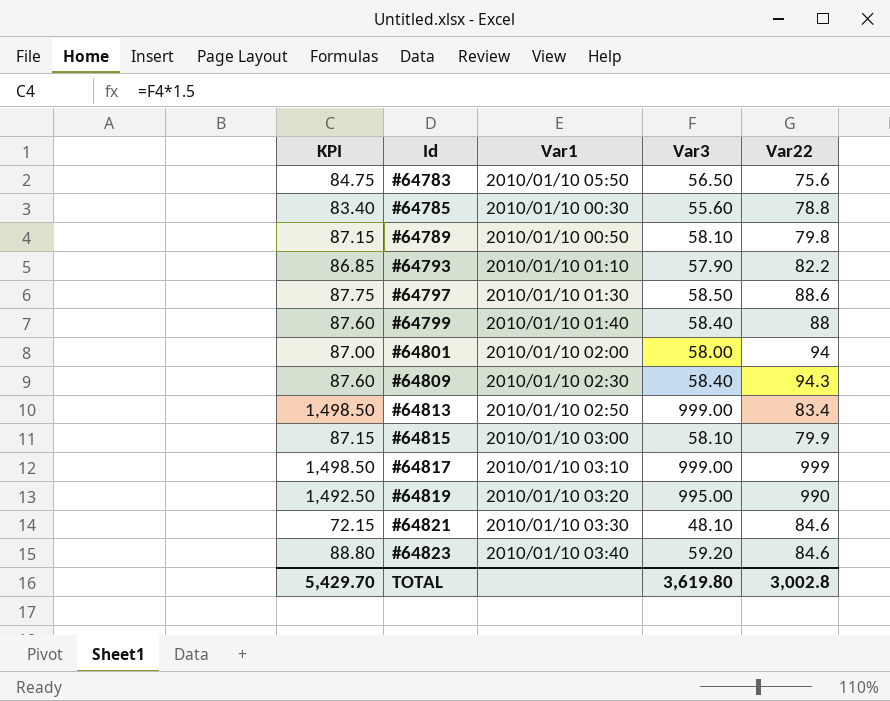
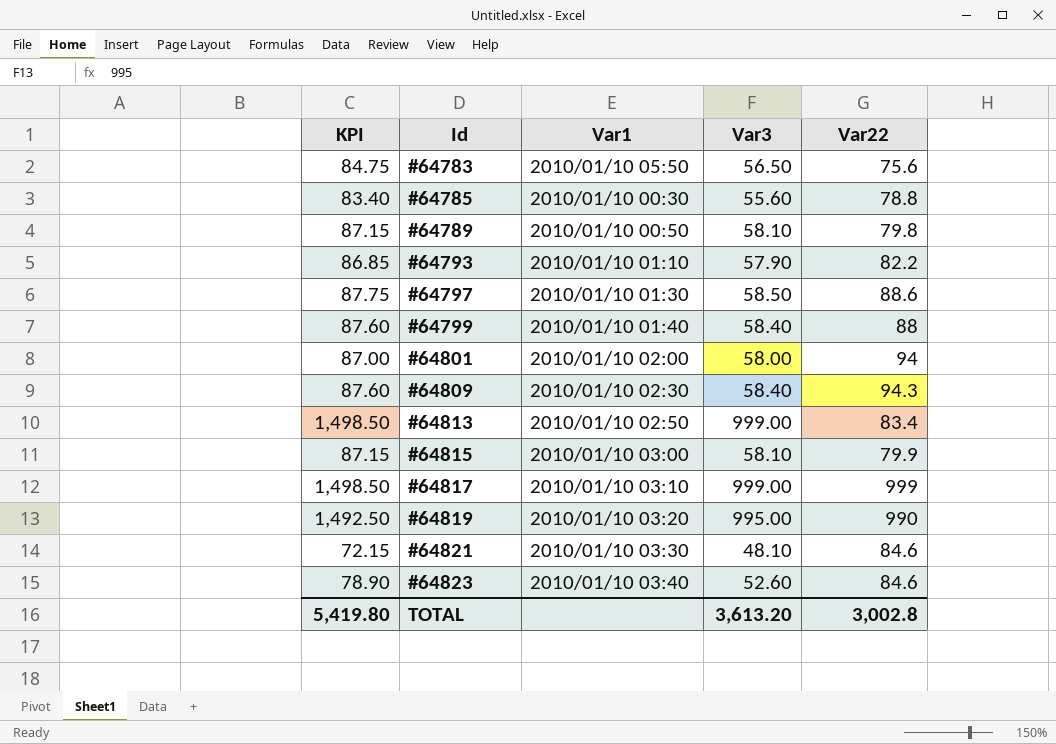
#64823 | KPI: 88.80 -> 78.90
#64823 | Var3: 59.20 -> 52.60
TOTAL | KPI: 5,429.70 -> 5,419.80
TOTAL | Var3: 3,619.80 -> 3,613.20

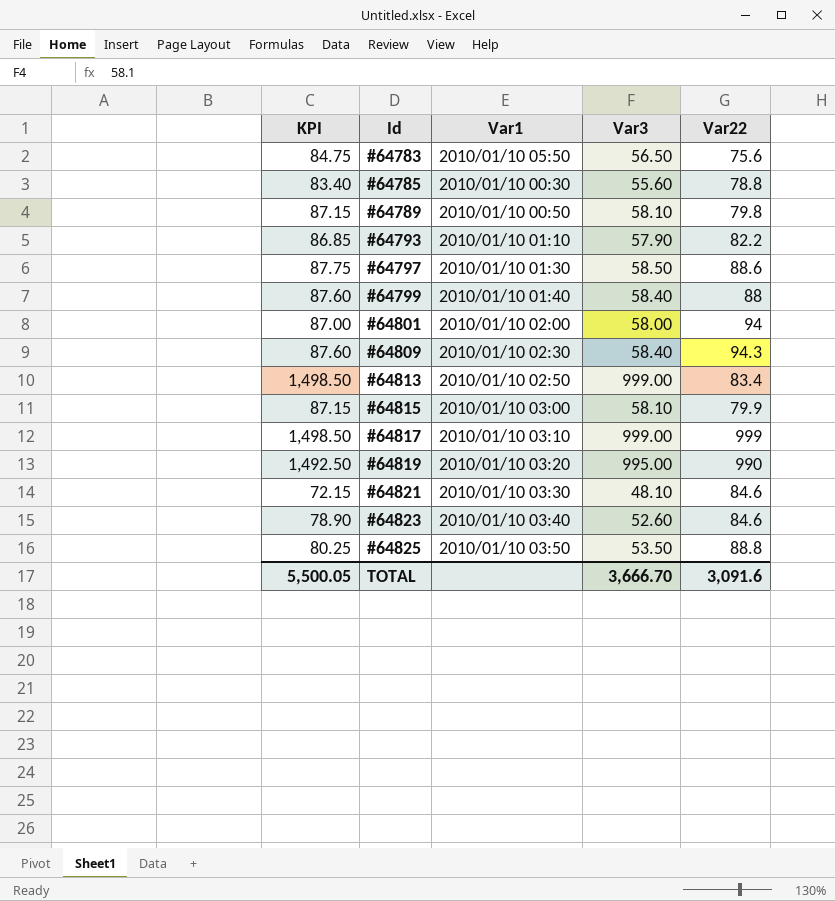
row #64825: none -> 80.25 | 2010/01/10 03:50 | 53.50 | 88.8
TOTAL | KPI: 5,419.80 -> 5,500.05
TOTAL | Var3: 3,613.20 -> 3,666.70
TOTAL | Var22: 3,002.8 -> 3,091.6

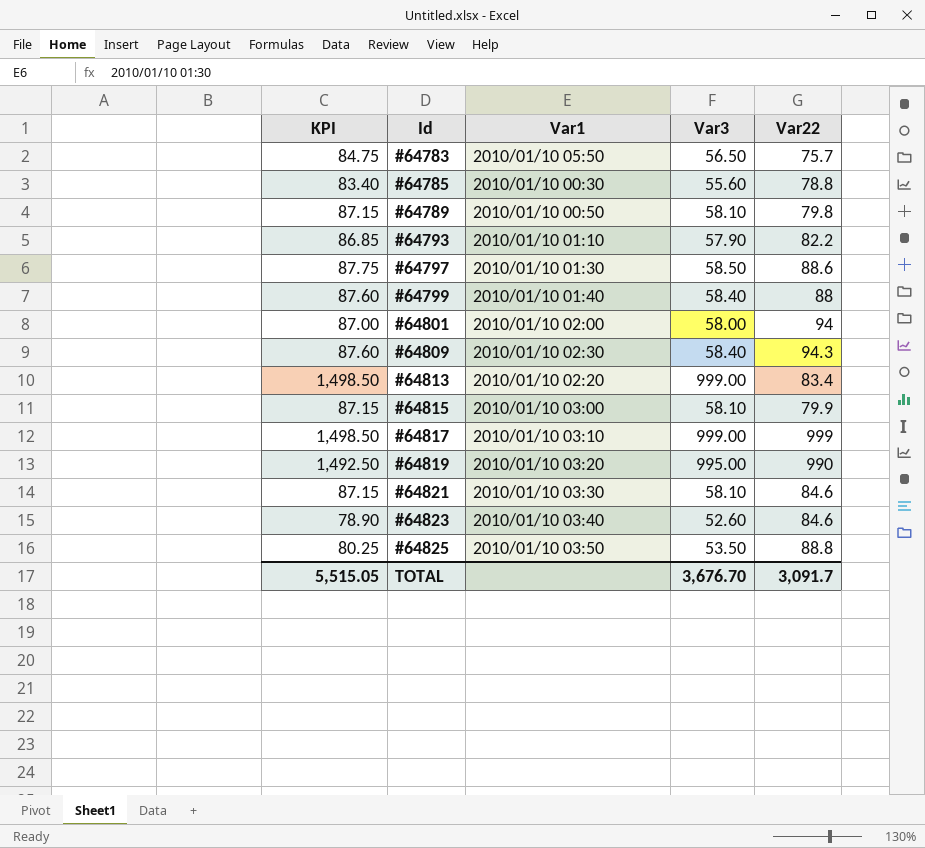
#64783 | Var22: 75.6 -> 75.7
#64813 | Var1: 2010/01/10 02:50 -> 2010/01/10 02:20
#64821 | KPI: 72.15 -> 87.15
#64821 | Var3: 48.10 -> 58.10
TOTAL | KPI: 5,500.05 -> 5,515.05
TOTAL | Var3: 3,666.70 -> 3,676.70
TOTAL | Var22: 3,091.6 -> 3,091.7

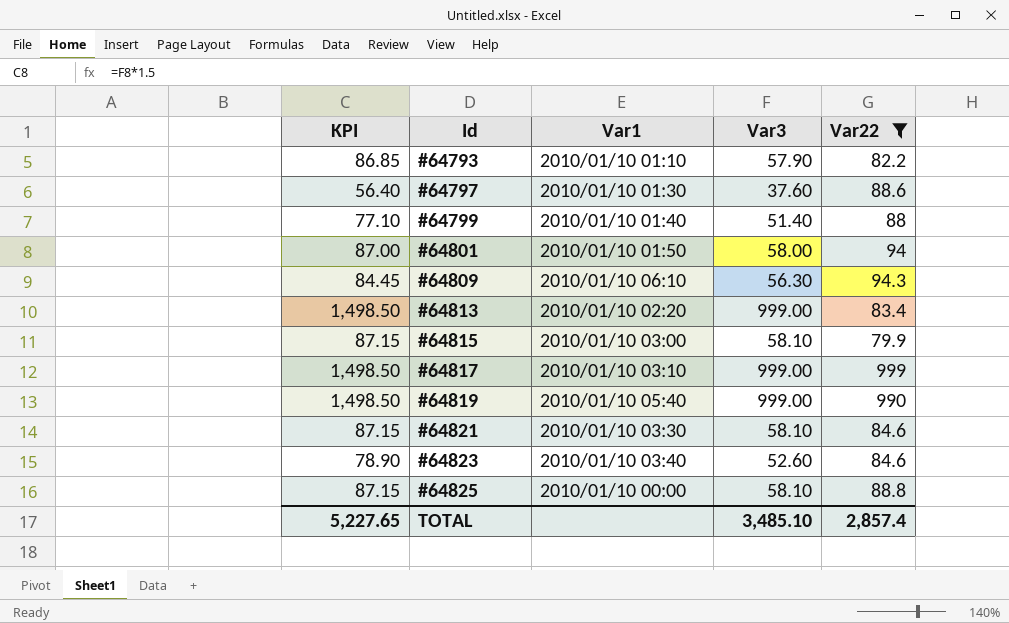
filter: none -> Var22 >= 79.9
#64797 | KPI: 87.75 -> 56.40
#64797 | Var3: 58.50 -> 37.60
#64799 | KPI: 87.60 -> 77.10
#64799 | Var3: 58.40 -> 51.40
#64801 | Var1: 2010/01/10 02:00 -> 2010/01/10 01:50
#64809 | KPI: 87.60 -> 84.45
#64809 | Var1: 2010/01/10 02:30 -> 2010/01/10 06:10
#64809 | Var3: 58.40 -> 56.30
#64819 | KPI: 1,492.50 -> 1,498.50
#64819 | Var1: 2010/01/10 03:20 -> 2010/01/10 05:40
#64819 | Var3: 995.00 -> 999.00
#64825 | KPI: 80.25 -> 87.15
#64825 | Var1: 2010/01/10 03:50 -> 2010/01/10 00:00
#64825 | Var3: 53.50 -> 58.10
TOTAL | KPI: 5,515.05 -> 5,227.65
TOTAL | Var3: 3,676.70 -> 3,485.10
TOTAL | Var22: 3,091.7 -> 2,857.4

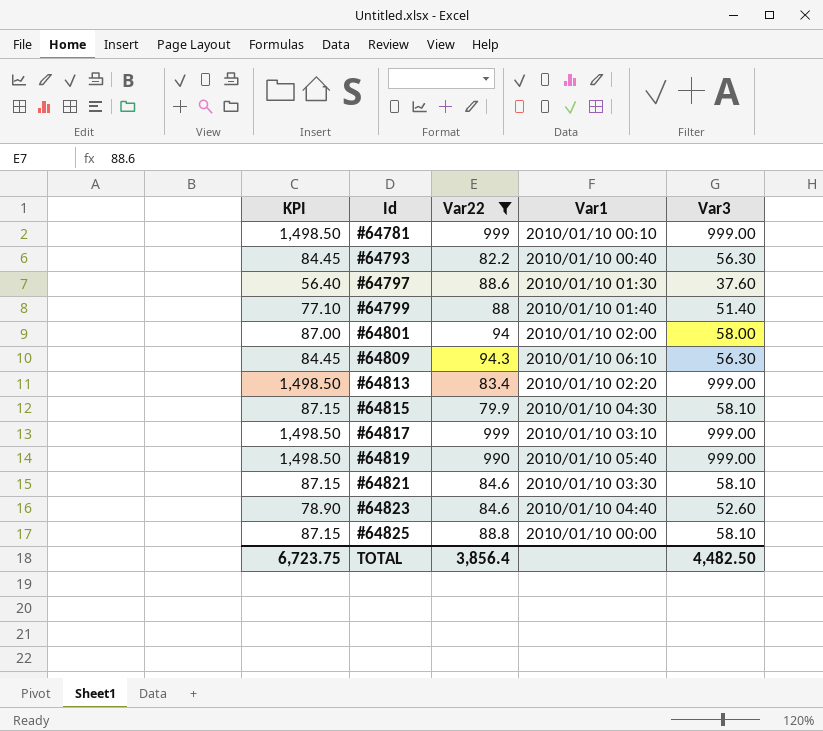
column Var22 | position: 5 -> 3
row #64781: none -> 1,498.50 | 999 | 2010/01/10 00:10 | 999.00
#64793 | KPI: 86.85 -> 84.45
#64793 | Var1: 2010/01/10 01:10 -> 2010/01/10 00:40
#64793 | Var3: 57.90 -> 56.30
#64801 | Var1: 2010/01/10 01:50 -> 2010/01/10 02:00
#64815 | Var1: 2010/01/10 03:00 -> 2010/01/10 04:30
#64823 | Var1: 2010/01/10 03:40 -> 2010/01/10 04:40
TOTAL | KPI: 5,227.65 -> 6,723.75
TOTAL | Var22: 2,857.4 -> 3,856.4
TOTAL | Var3: 3,485.10 -> 4,482.50

